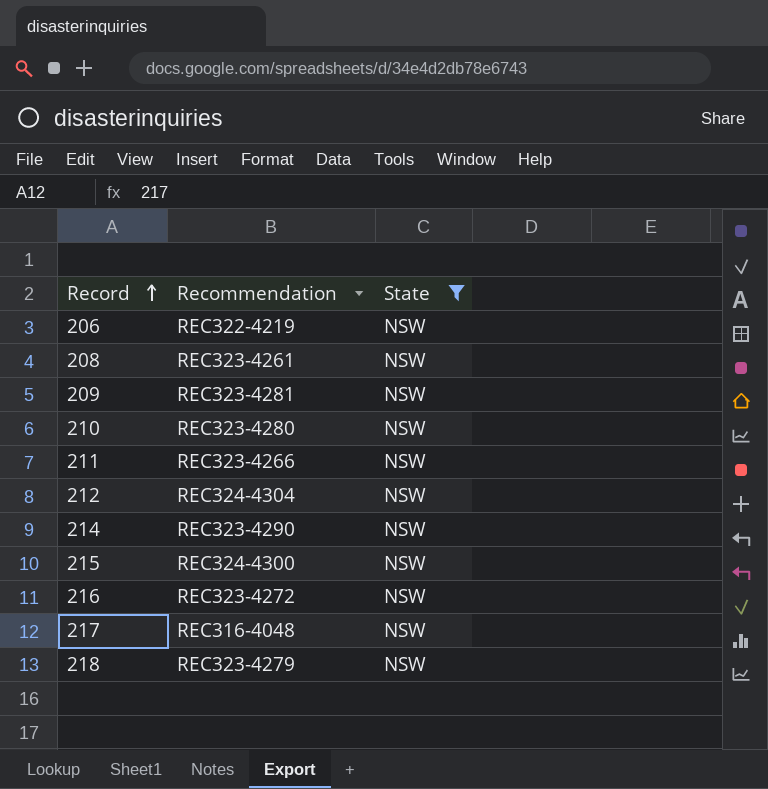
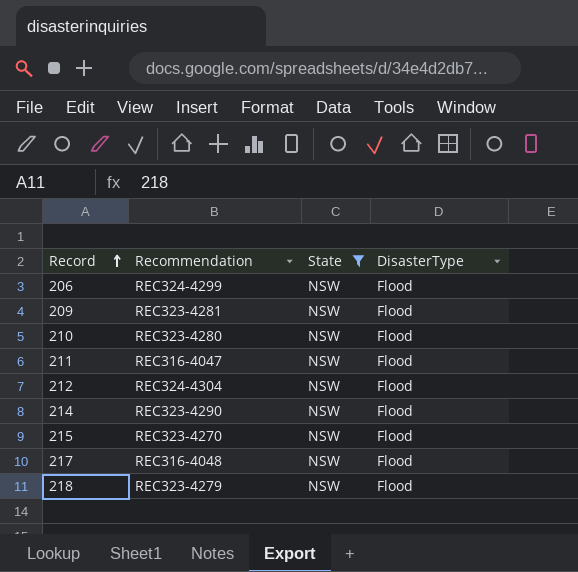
column DisasterType | position: none -> 4
row 208: REC323-4261 | NSW -> none
row 216: REC323-4272 | NSW -> none
206 | Recommendation: REC322-4219 -> REC324-4299
211 | Recommendation: REC323-4266 -> REC316-4047
215 | Recommendation: REC324-4300 -> REC323-4270

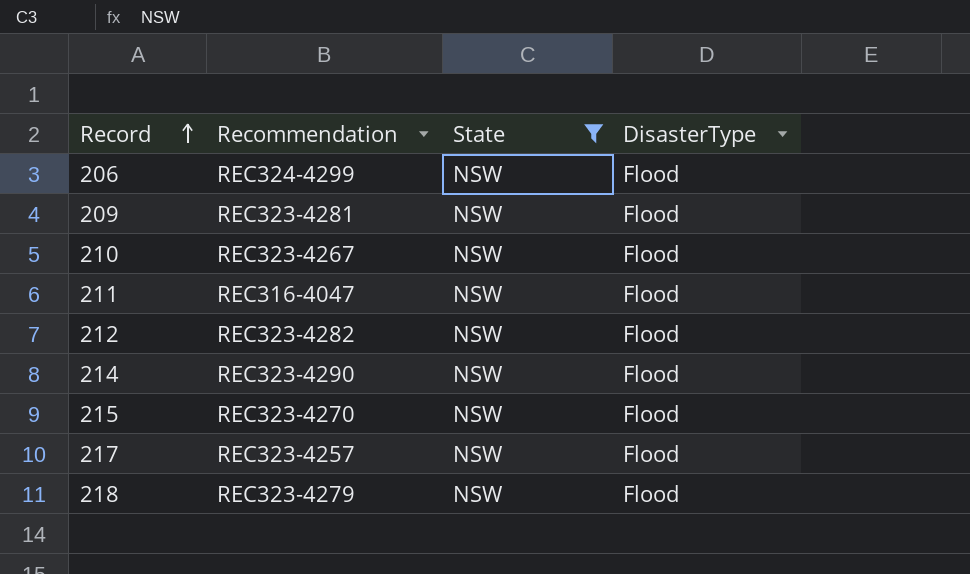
210 | Recommendation: REC323-4280 -> REC323-4267
212 | Recommendation: REC324-4304 -> REC323-4282
217 | Recommendation: REC316-4048 -> REC323-4257

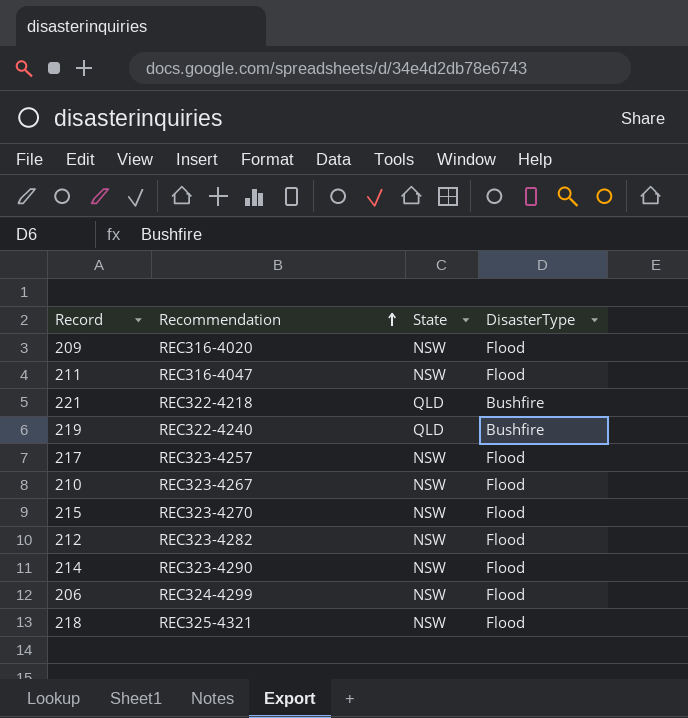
filter: State = NSW -> none
row order: Record ascending -> Recommendation ascending
209 | Recommendation: REC323-4281 -> REC316-4020
218 | Recommendation: REC323-4279 -> REC325-4321

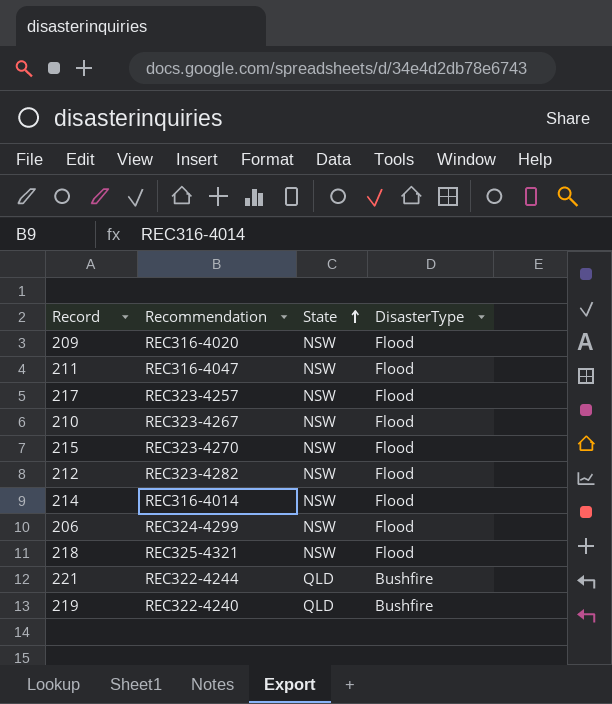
row order: Recommendation ascending -> State ascending
214 | Recommendation: REC323-4290 -> REC316-4014
221 | Recommendation: REC322-4218 -> REC322-4244

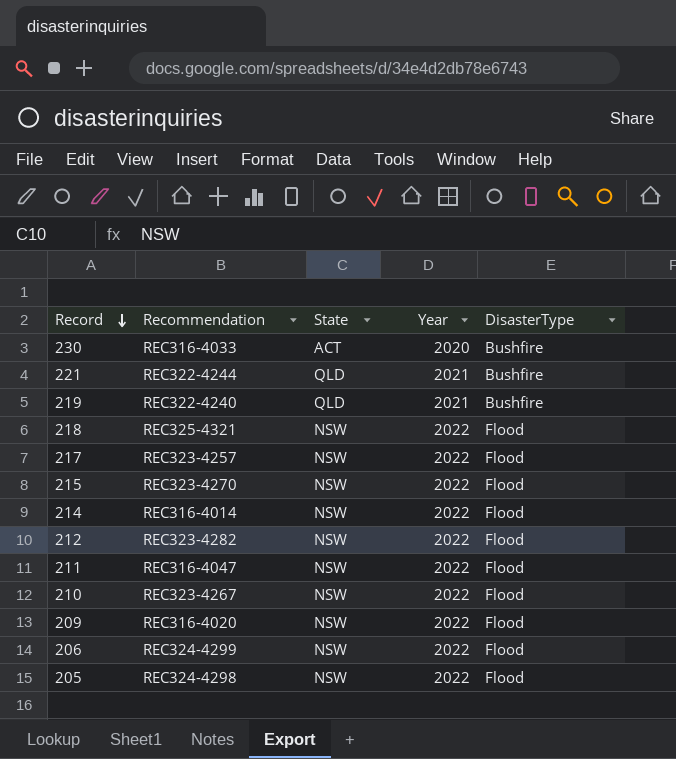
row order: State ascending -> Record descending
column Year | position: none -> 4
row 230: none -> REC316-4033 | ACT | 2020 | Bushfire
row 205: none -> REC324-4298 | NSW | 2022 | Flood

